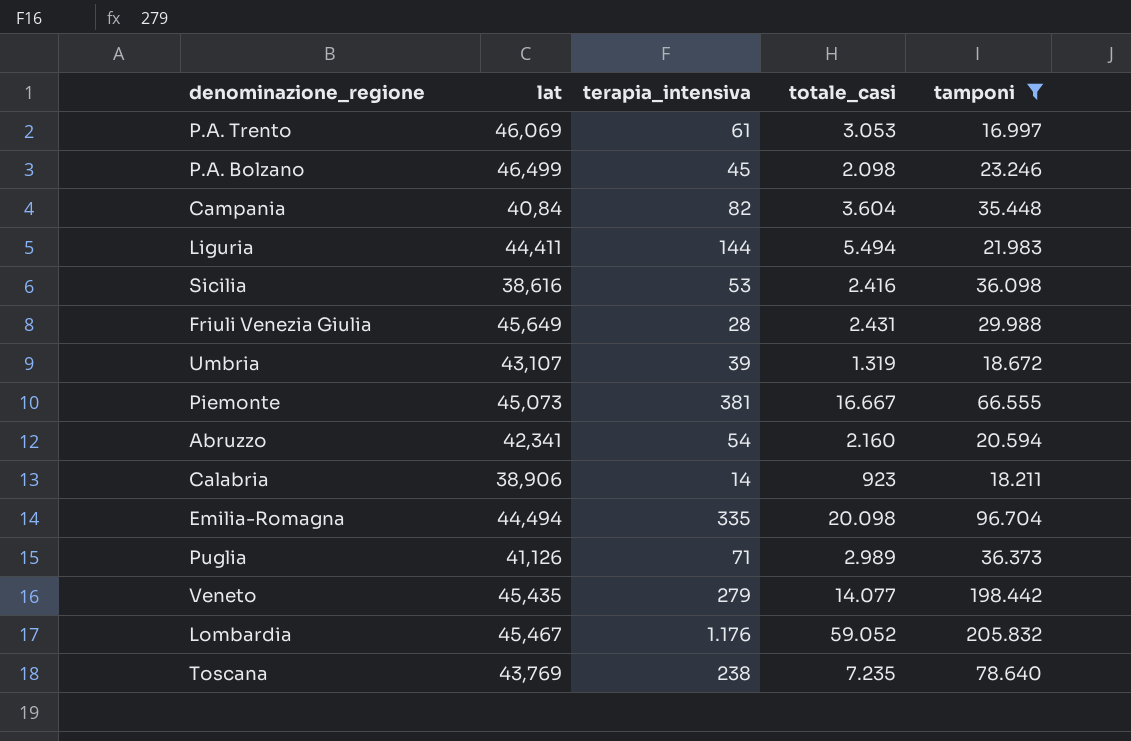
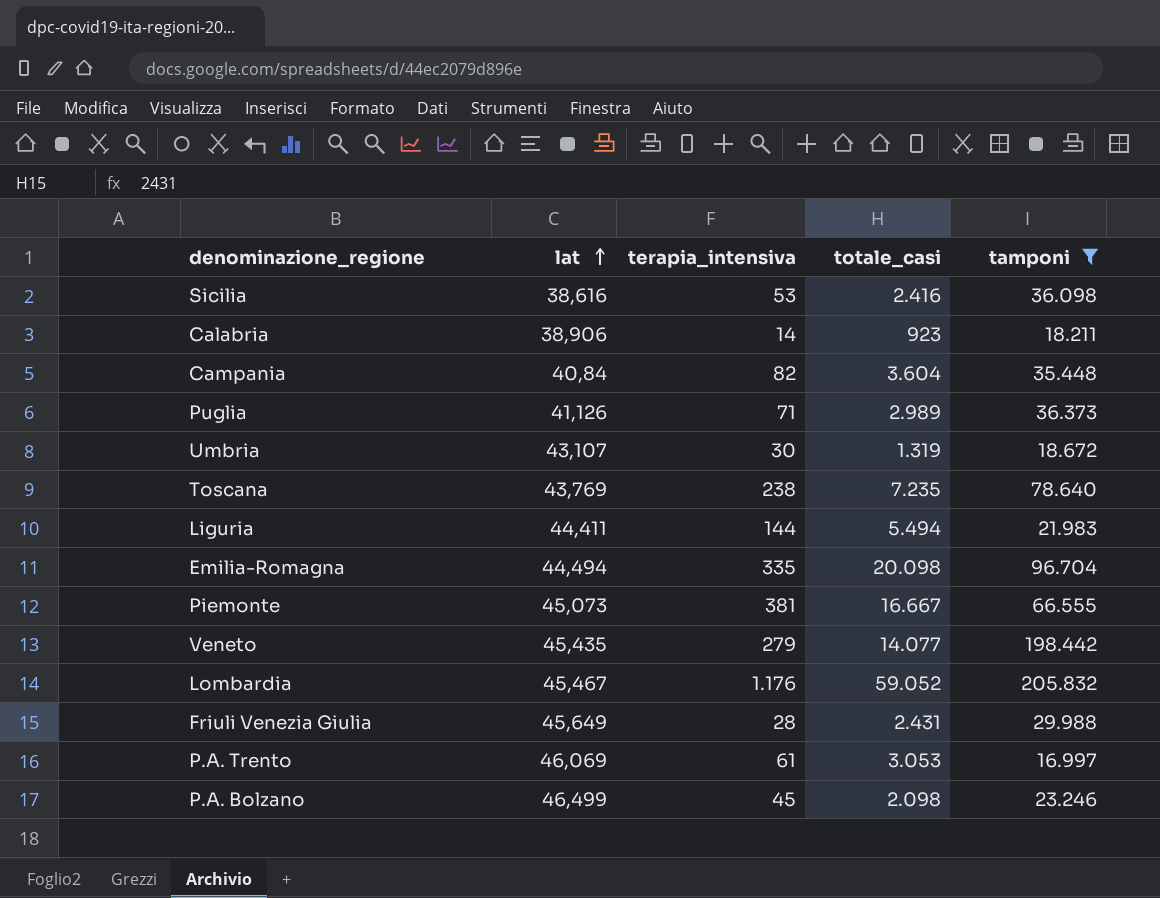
row order: none -> lat ascending
row Abruzzo: 42,341 | 54 | 2.160 | 20.594 -> none
Umbria | terapia_intensiva: 39 -> 30

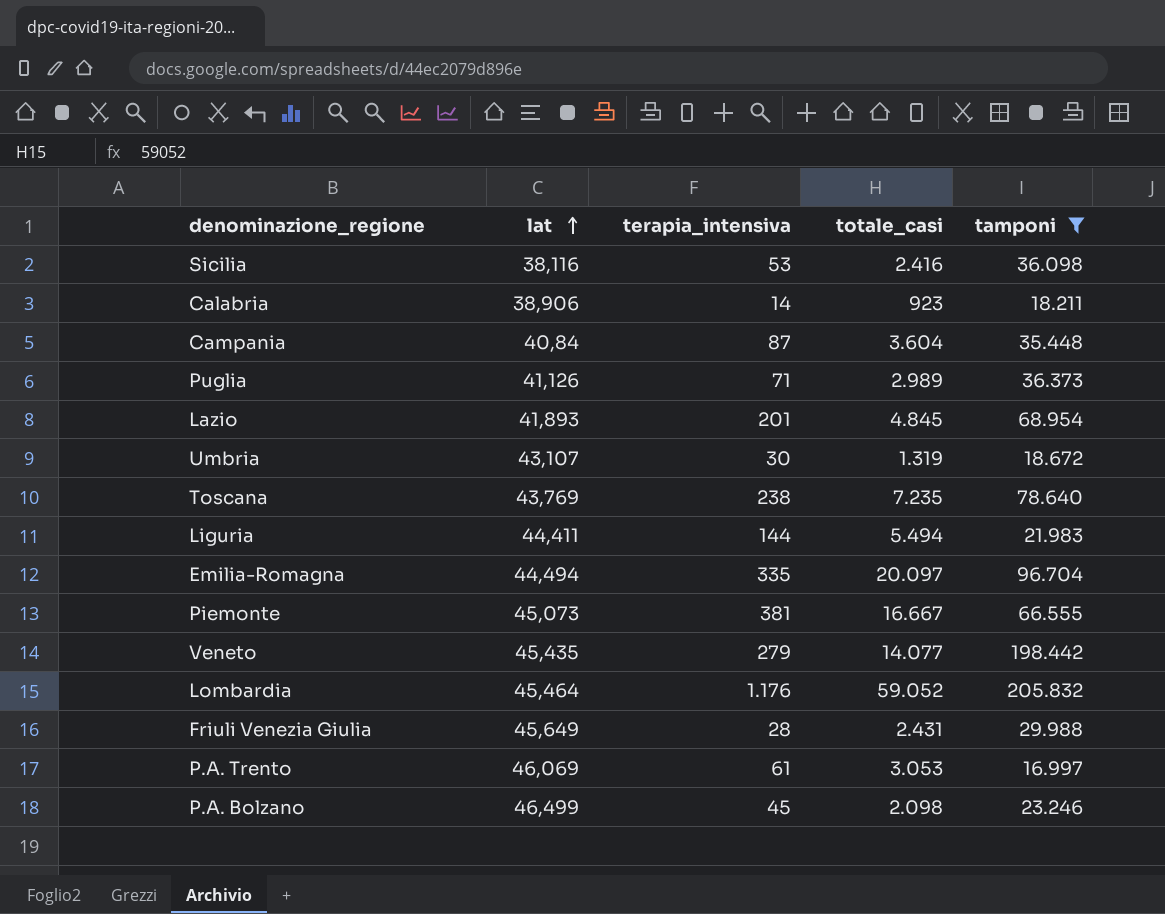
Sicilia | lat: 38,616 -> 38,116
Campania | terapia_intensiva: 82 -> 87
row Lazio: none -> 41,893 | 201 | 4.845 | 68.954
Emilia-Romagna | totale_casi: 20.098 -> 20.097
Lombardia | lat: 45,467 -> 45,464

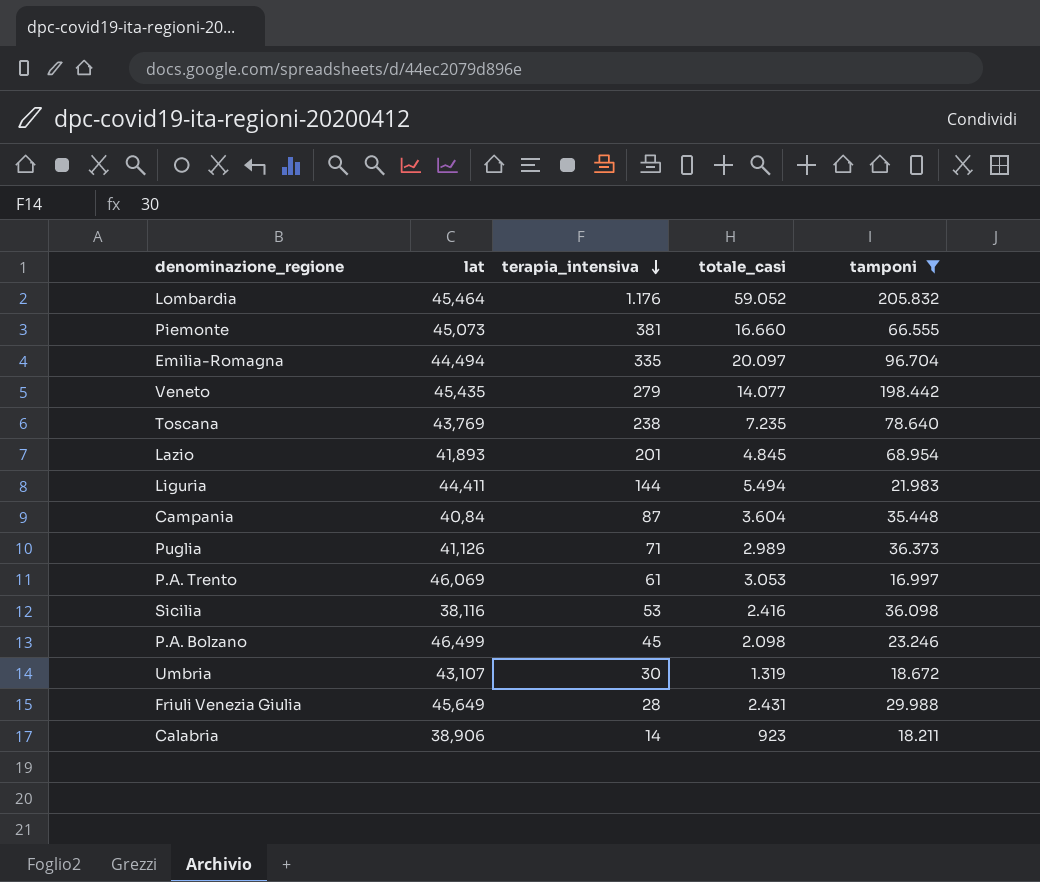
row order: lat ascending -> terapia_intensiva descending
Piemonte | totale_casi: 16.667 -> 16.660

